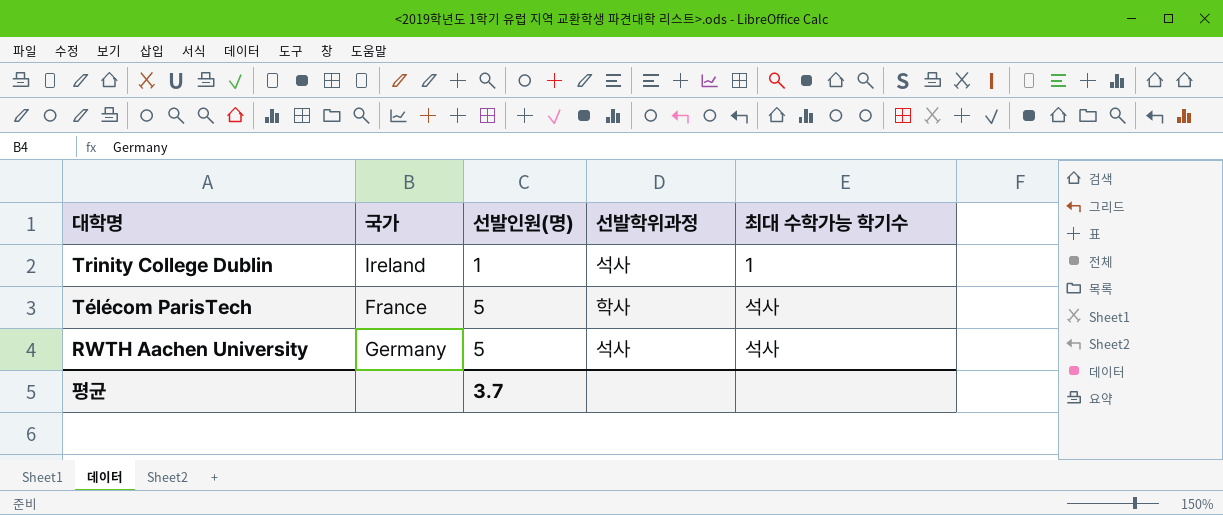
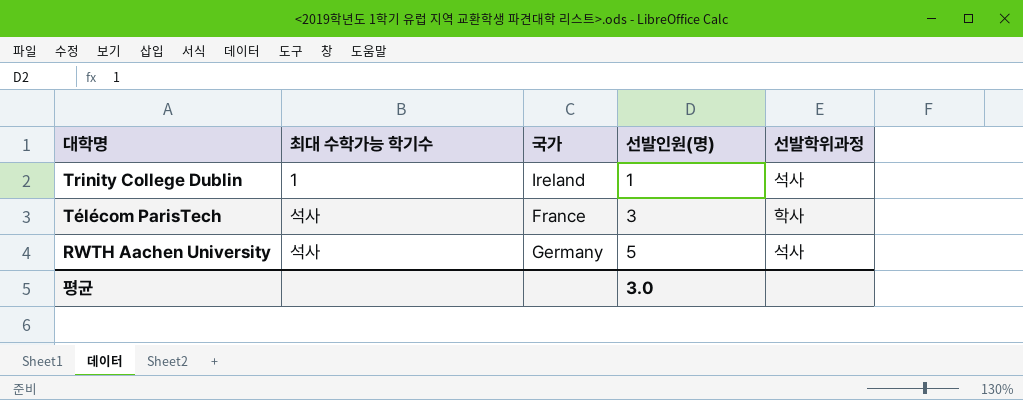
column 최대 수학가능 학기수 | position: 5 -> 2
Télécom ParisTech | 선발인원(명): 5 -> 3
평균 | 선발인원(명): 3.7 -> 3.0

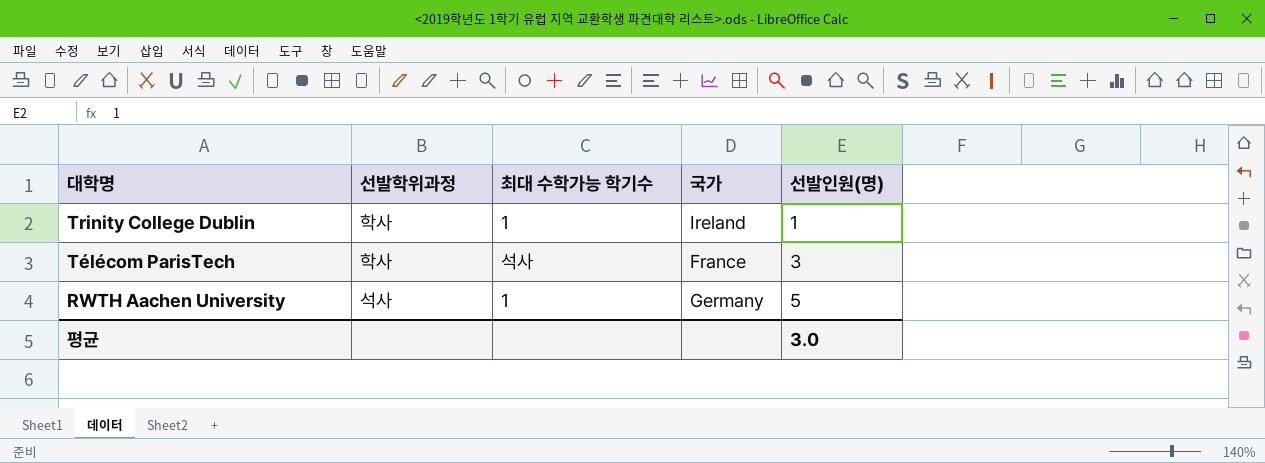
column 선발학위과정 | position: 5 -> 2
Trinity College Dublin | 선발학위과정: 석사 -> 학사
RWTH Aachen University | 최대 수학가능 학기수: 석사 -> 1

